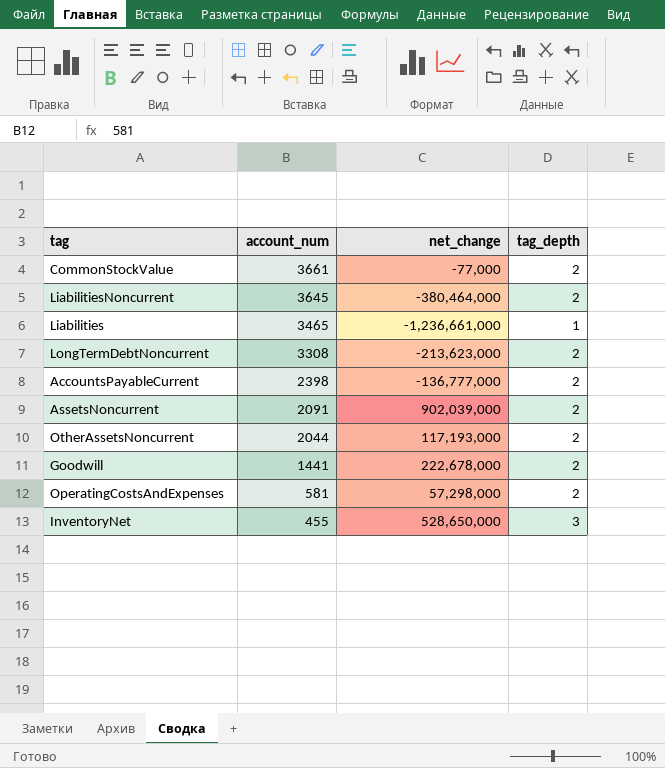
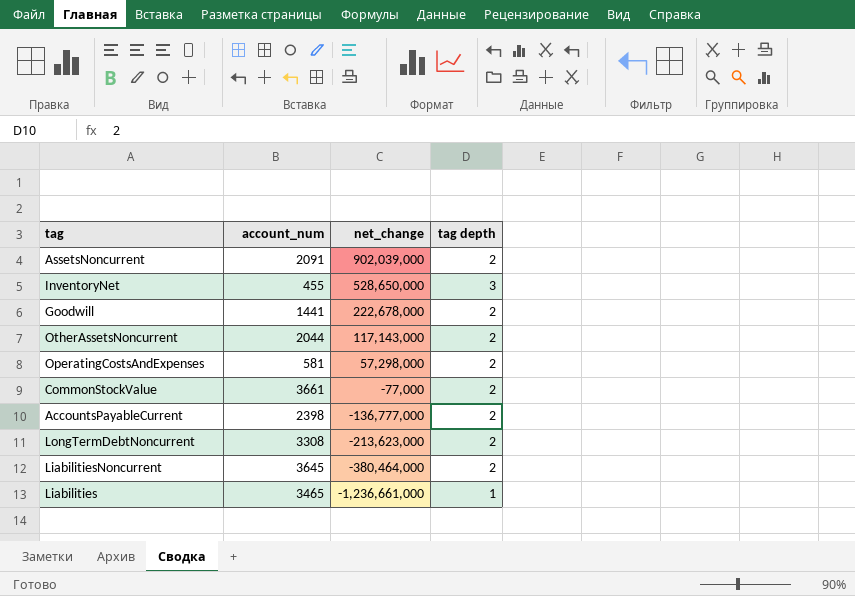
row order: account_num descending -> net_change descending
column name: tag_depth -> tag depth
OtherAssetsNoncurrent | net_change: 117,193,000 -> 117,143,000

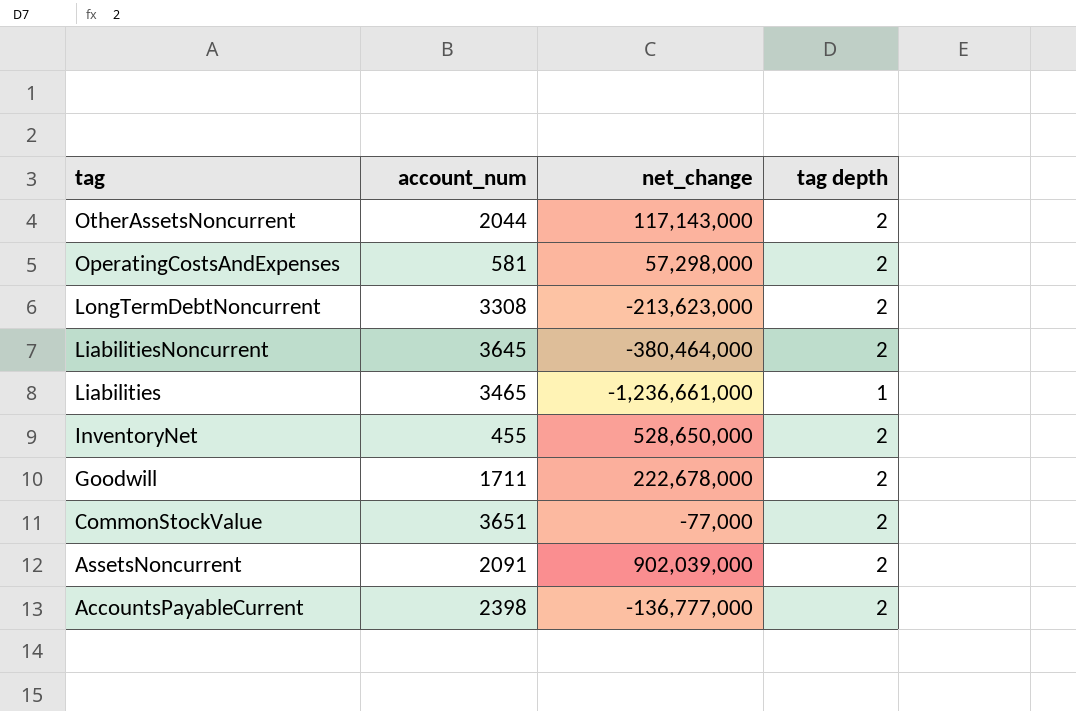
row order: net_change descending -> tag descending
InventoryNet | tag depth: 3 -> 2
Goodwill | account_num: 1441 -> 1711
CommonStockValue | account_num: 3661 -> 3651

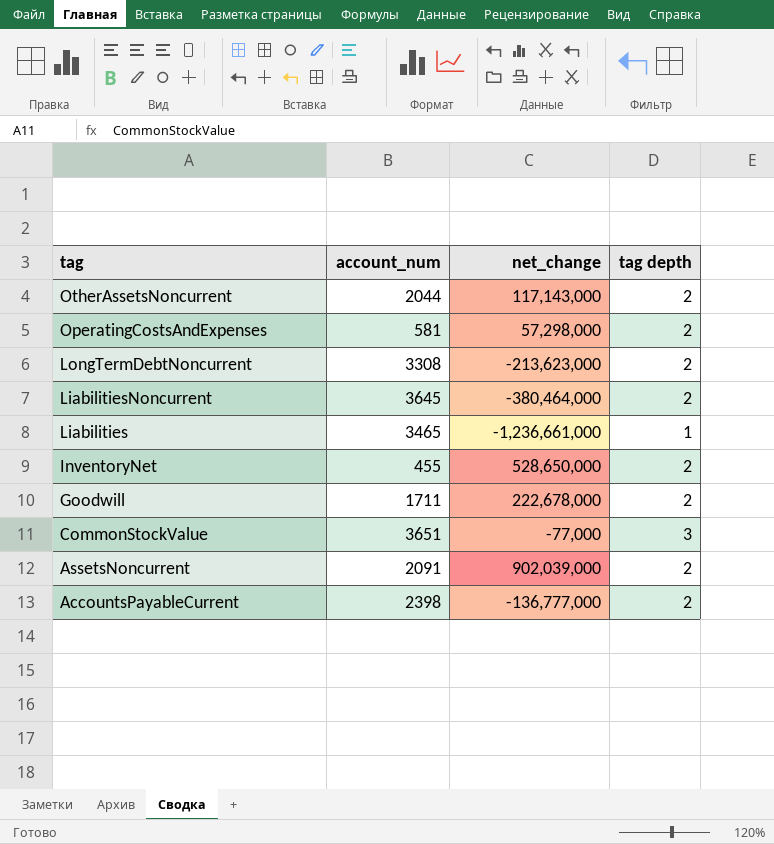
CommonStockValue | tag depth: 2 -> 3

